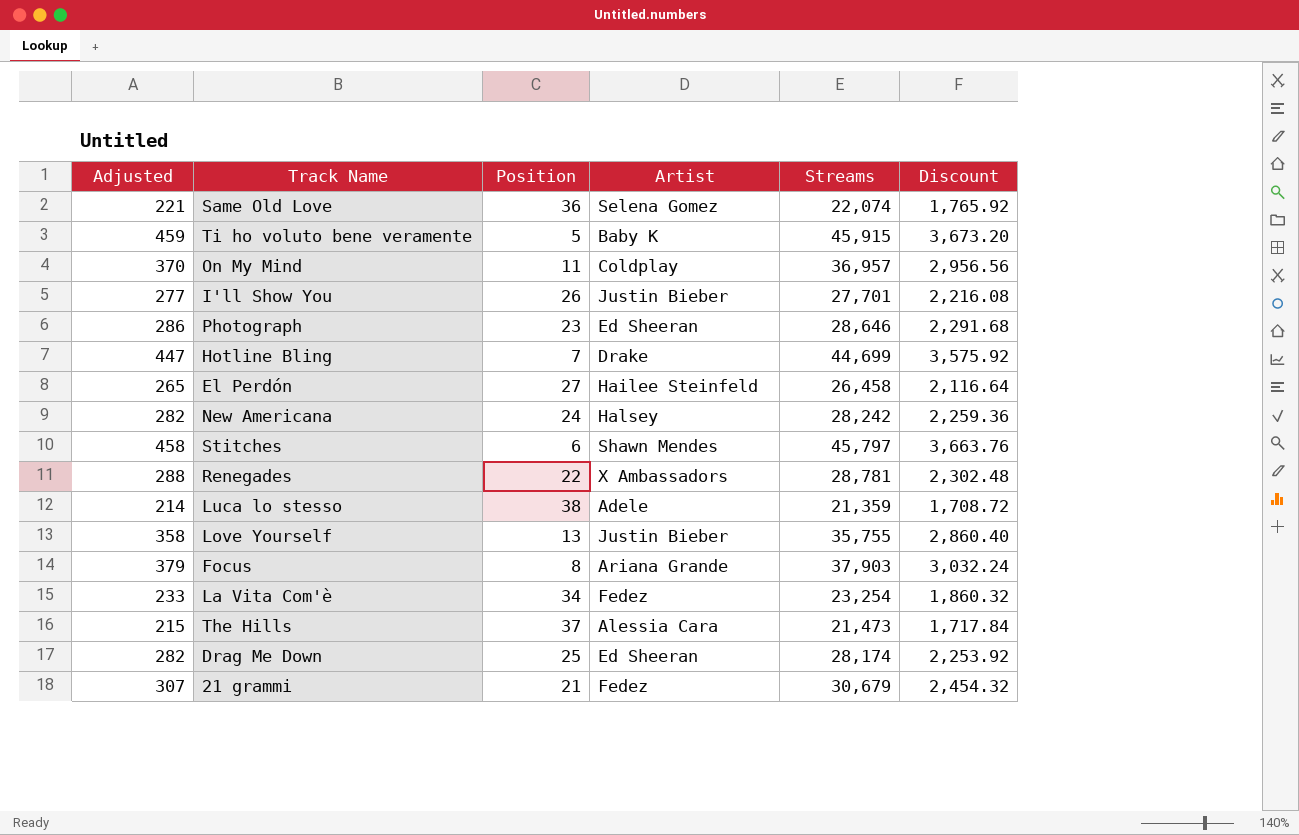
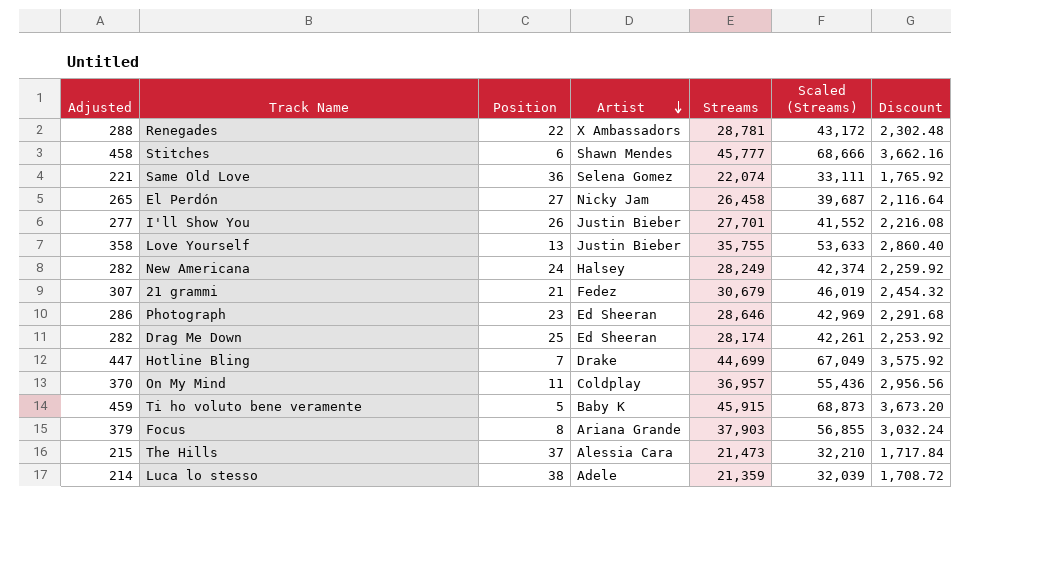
row order: none -> Artist descending
column Scaled (Streams) | formula: none -> [Streams] * 1.5
row La Vita Com'è: 233 | 34 | Fedez | 23,254 | 1,860.32 -> none
Stitches | Streams: 45,797 -> 45,777
Stitches | Discount: 3,663.76 -> 3,662.16
El Perdón | Artist: Hailee Steinfeld -> Nicky Jam
New Americana | Streams: 28,242 -> 28,249
New Americana | Discount: 2,259.36 -> 2,259.92

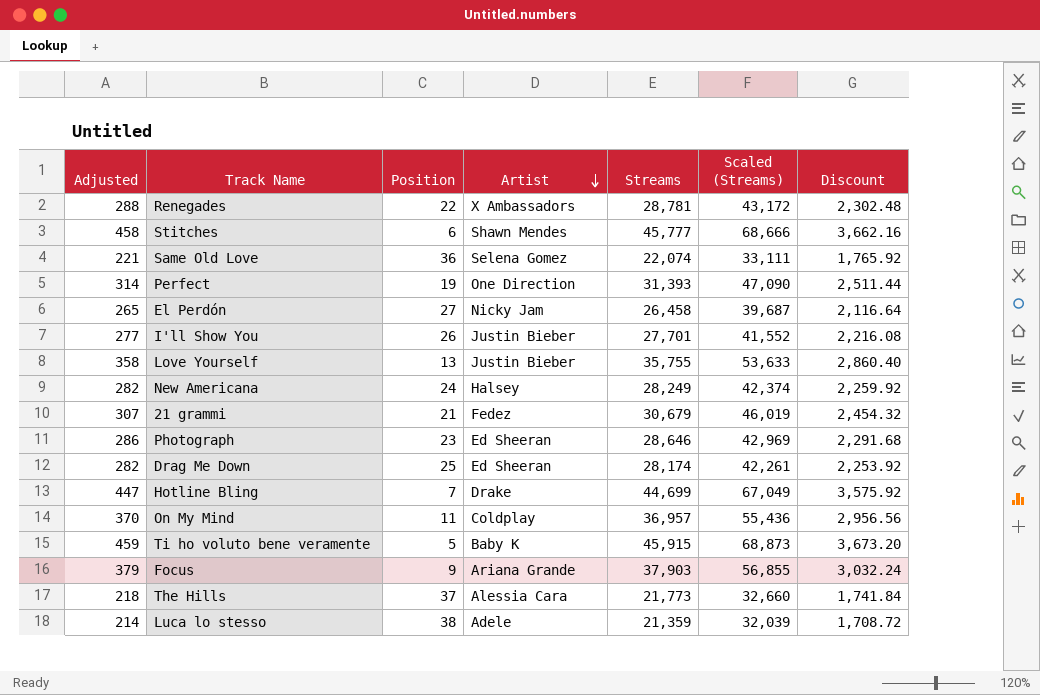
row Perfect: none -> 314 | 19 | One Direction | 31,393 | 47,090 | 2,511.44
Focus | Position: 8 -> 9
The Hills | Adjusted: 215 -> 218
The Hills | Streams: 21,473 -> 21,773
The Hills | Scaled (Streams): 32,210 -> 32,660
The Hills | Discount: 1,717.84 -> 1,741.84

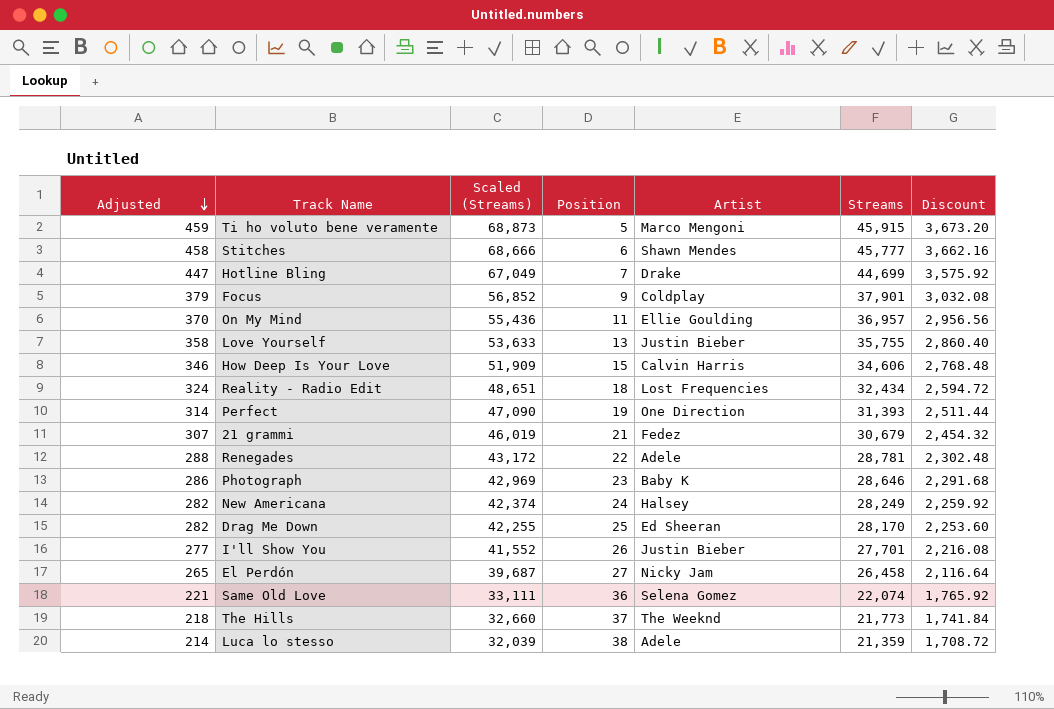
row order: Artist descending -> Adjusted descending
column Scaled (Streams) | position: 6 -> 3
Ti ho voluto bene veramente | Artist: Baby K -> Marco Mengoni
Focus | Scaled (Streams): 56,855 -> 56,852
Focus | Artist: Ariana Grande -> Coldplay
Focus | Streams: 37,903 -> 37,901
Focus | Discount: 3,032.24 -> 3,032.08
On My Mind | Artist: Coldplay -> Ellie Goulding
row How Deep Is Your Love: none -> 346 | 51,909 | 15 | Calvin Harris | 34,606 | 2,768.48
row Reality - Radio Edit: none -> 324 | 48,651 | 18 | Lost Frequencies | 32,434 | 2,594.72
Renegades | Artist: X Ambassadors -> Adele
Photograph | Artist: Ed Sheeran -> Baby K
Drag Me Down | Scaled (Streams): 42,261 -> 42,255
Drag Me Down | Streams: 28,174 -> 28,170
Drag Me Down | Discount: 2,253.92 -> 2,253.60
The Hills | Artist: Alessia Cara -> The Weeknd

